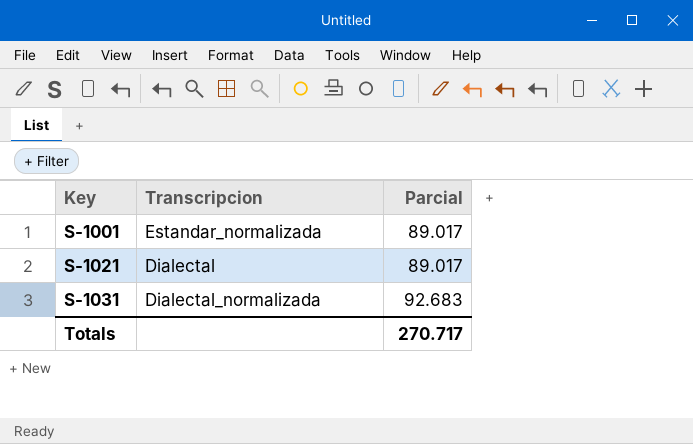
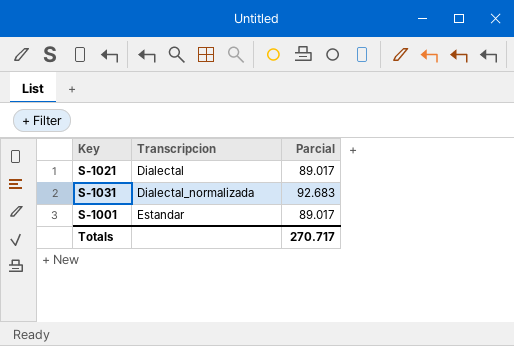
row order: Key ascending -> Transcripcion ascending
S-1001 | Transcripcion: Estandar_normalizada -> Estandar

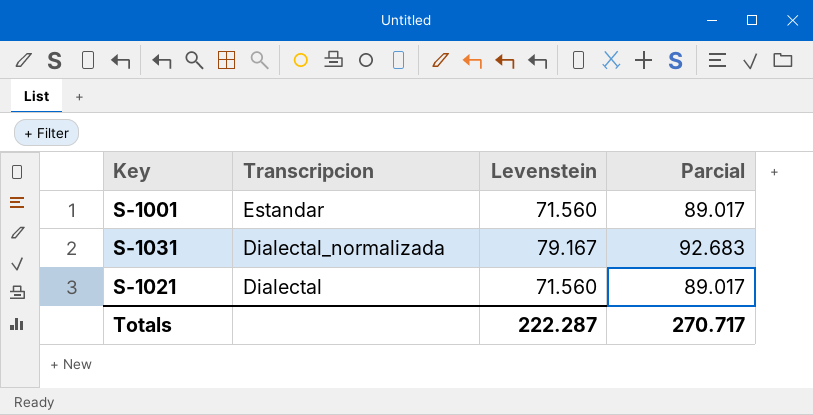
row order: Transcripcion ascending -> Transcripcion descending
column Levenstein | position: none -> 3

